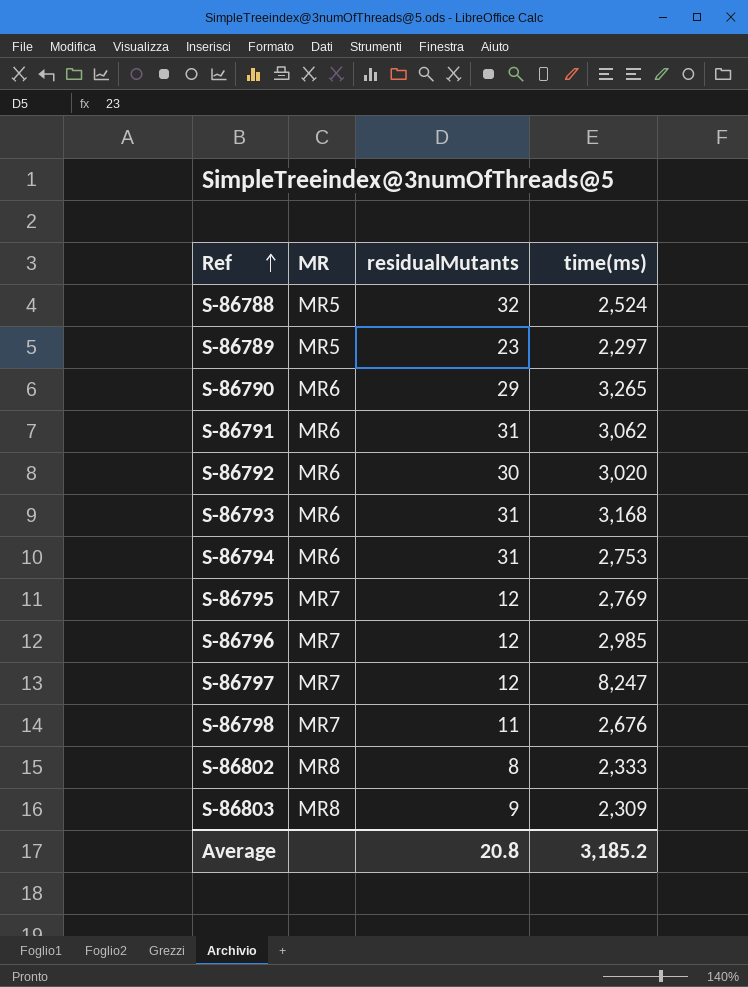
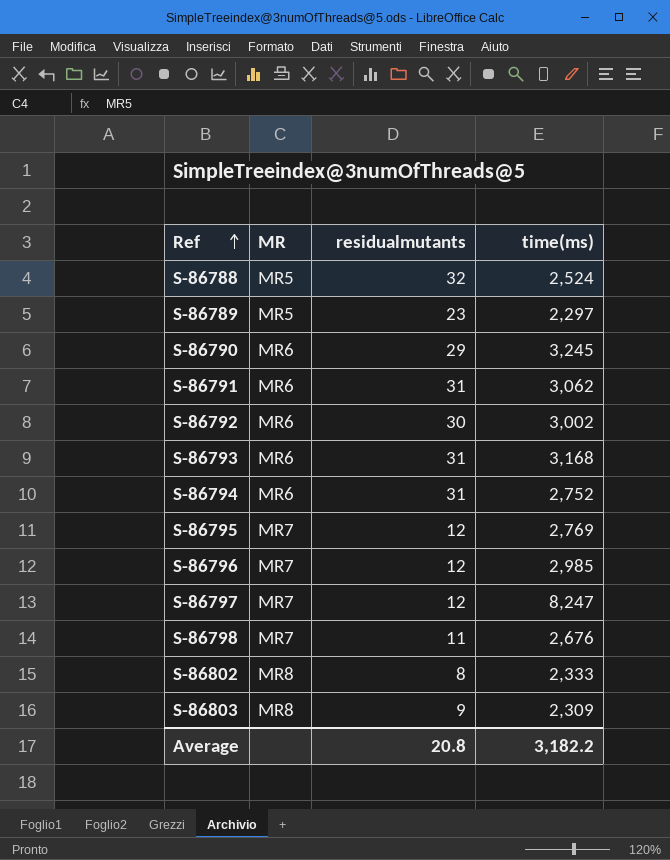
column name: residualMutants -> residualmutants
S-86790 | time(ms): 3,265 -> 3,245
S-86792 | time(ms): 3,020 -> 3,002
S-86794 | time(ms): 2,753 -> 2,752
Average | time(ms): 3,185.2 -> 3,182.2

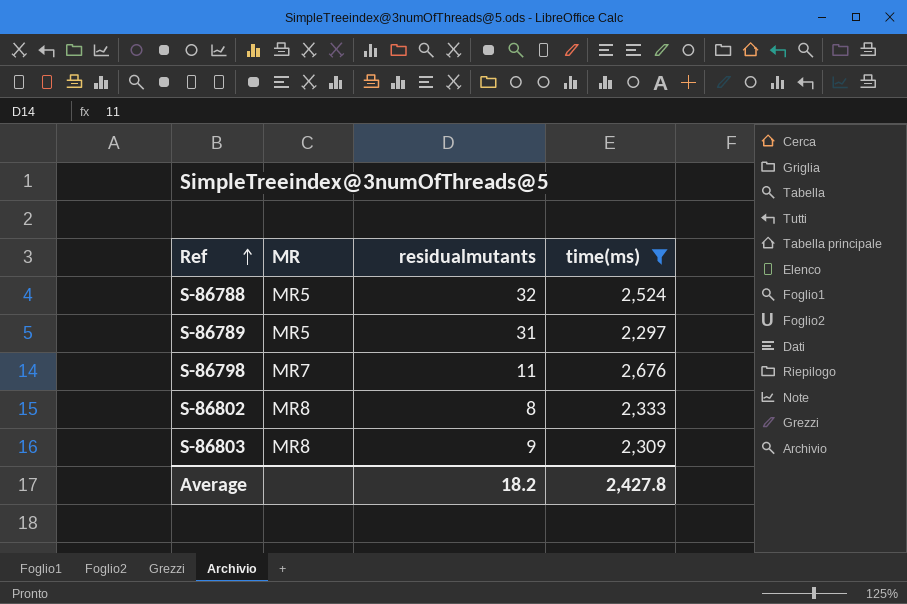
filter: none -> time(ms) <= 2,676
S-86789 | residualmutants: 23 -> 31
Average | residualmutants: 20.8 -> 18.2
Average | time(ms): 3,182.2 -> 2,427.8

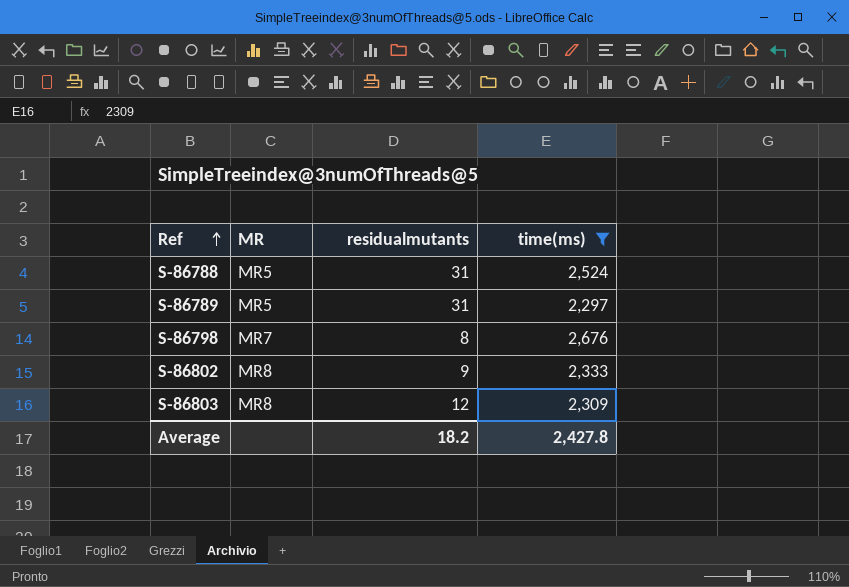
S-86788 | residualmutants: 32 -> 31
S-86798 | residualmutants: 11 -> 8
S-86802 | residualmutants: 8 -> 9
S-86803 | residualmutants: 9 -> 12

